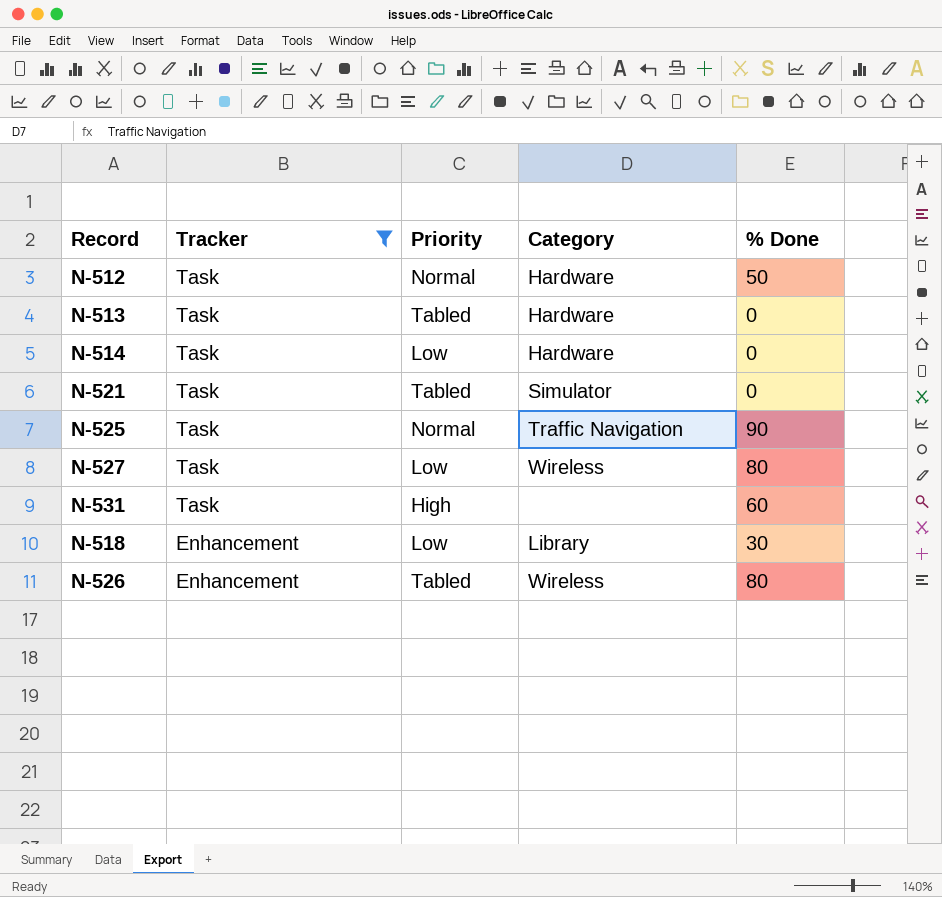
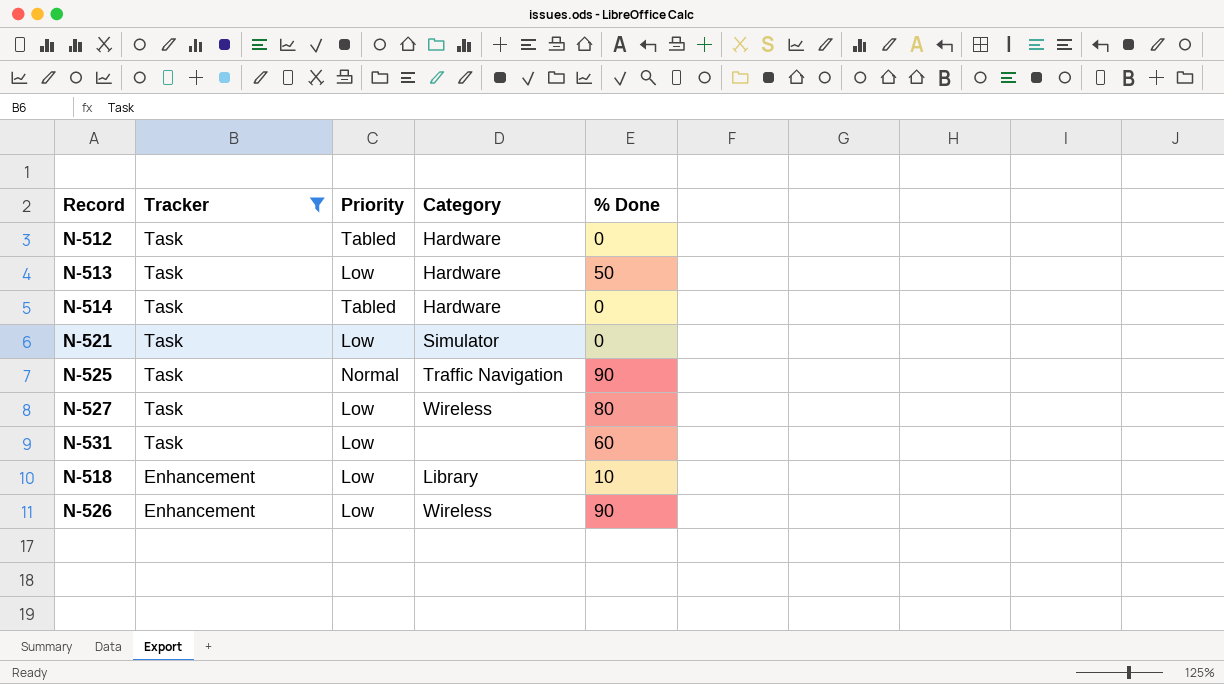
N-512 | Priority: Normal -> Tabled
N-512 | % Done: 50 -> 0
N-513 | Priority: Tabled -> Low
N-513 | % Done: 0 -> 50
N-514 | Priority: Low -> Tabled
N-521 | Priority: Tabled -> Low
N-531 | Priority: High -> Low
N-518 | % Done: 30 -> 10
N-526 | Priority: Tabled -> Low
N-526 | % Done: 80 -> 90

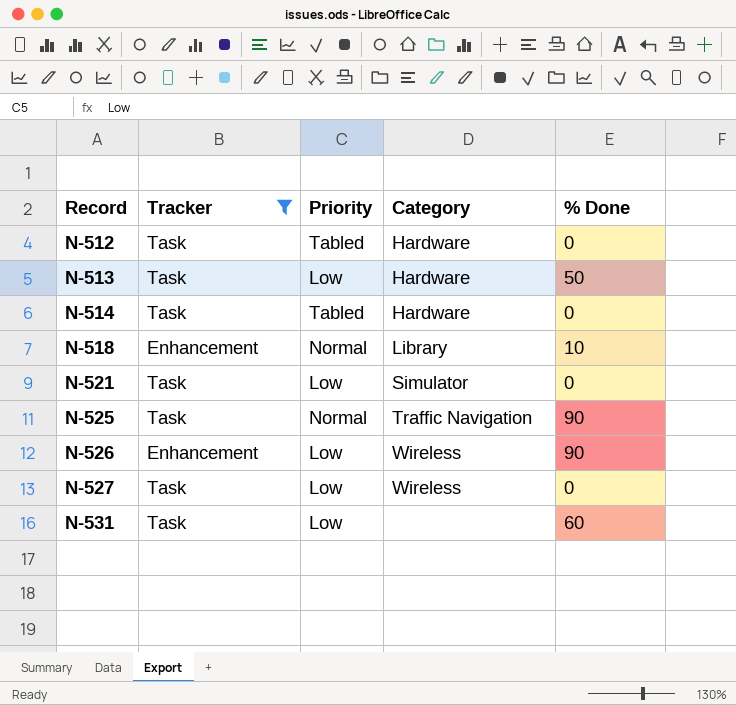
row order: Tracker descending -> Record ascending
N-518 | Priority: Low -> Normal
N-527 | % Done: 80 -> 0

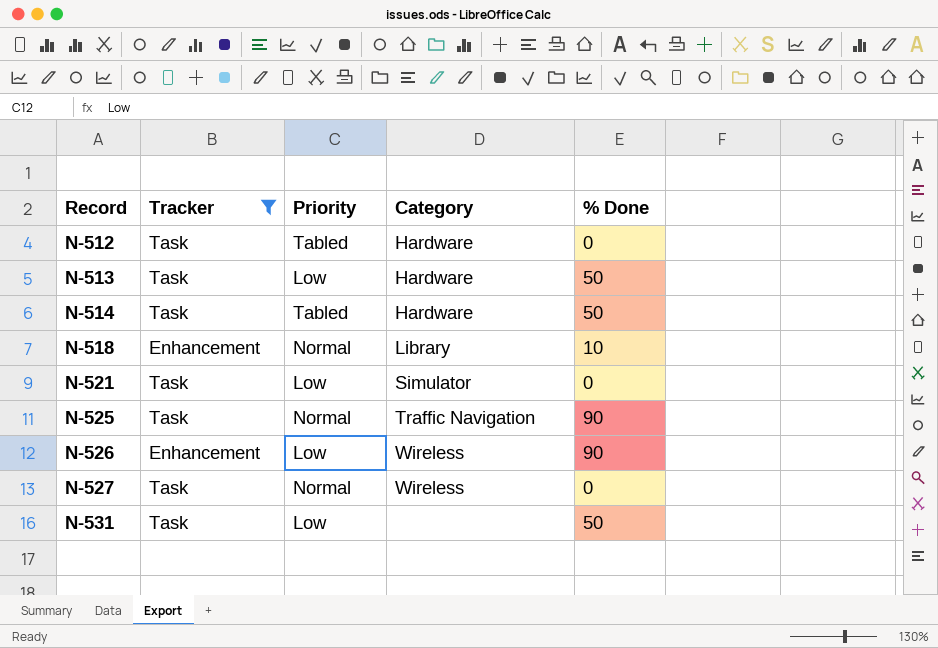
N-514 | % Done: 0 -> 50
N-527 | Priority: Low -> Normal
N-531 | % Done: 60 -> 50

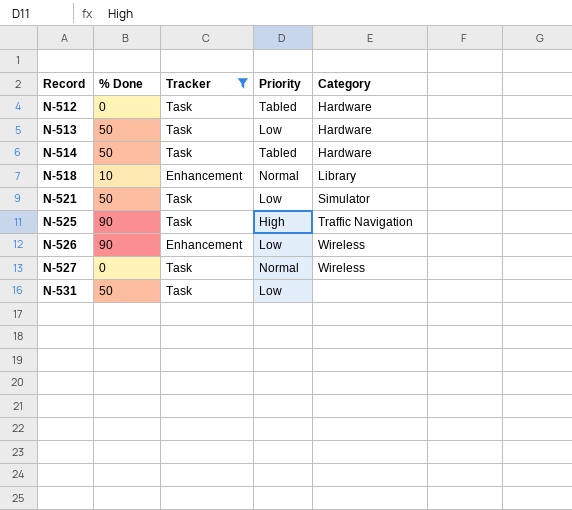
column % Done | position: 5 -> 2
N-521 | % Done: 0 -> 50
N-525 | Priority: Normal -> High

